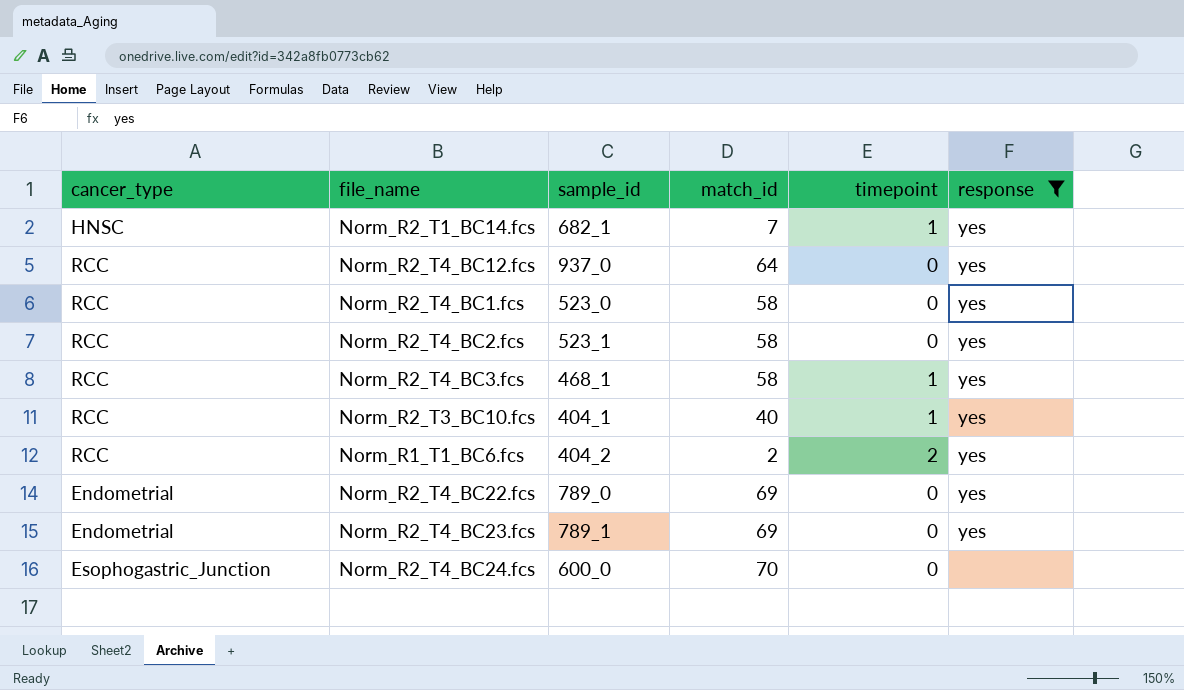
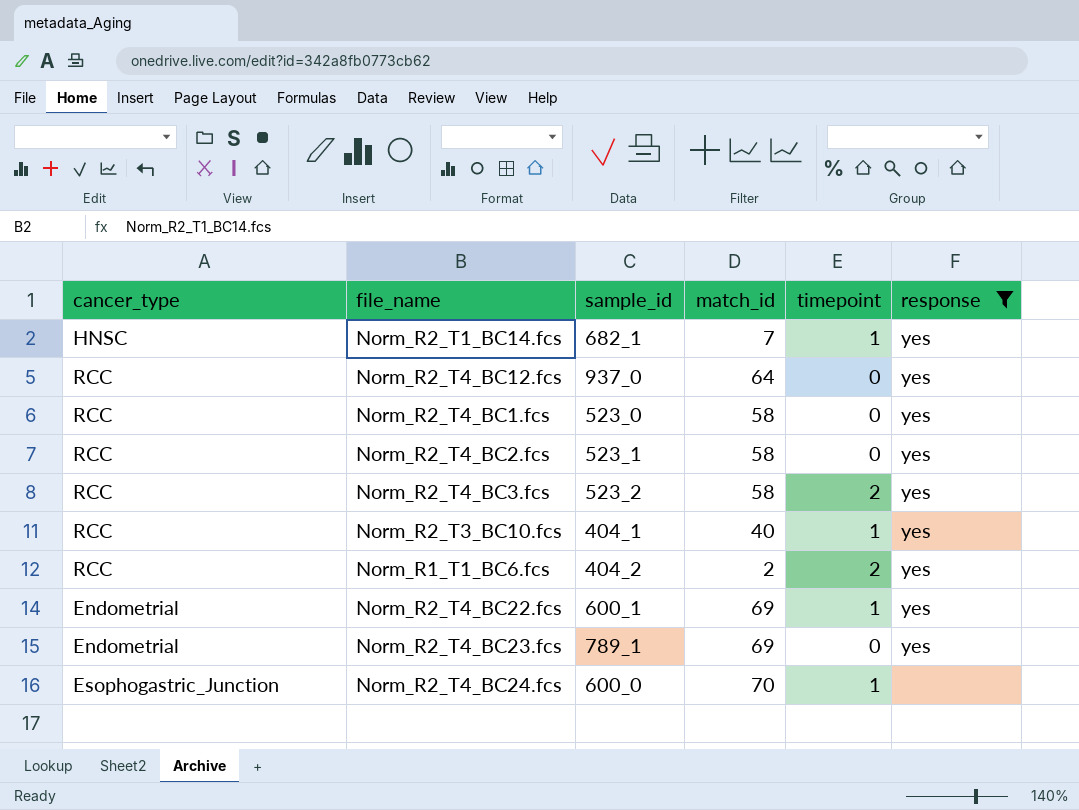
Norm_R2_T4_BC3.fcs | sample_id: 468_1 -> 523_2
Norm_R2_T4_BC3.fcs | timepoint: 1 -> 2
Norm_R2_T4_BC22.fcs | sample_id: 789_0 -> 600_1
Norm_R2_T4_BC22.fcs | timepoint: 0 -> 1
Norm_R2_T4_BC24.fcs | timepoint: 0 -> 1

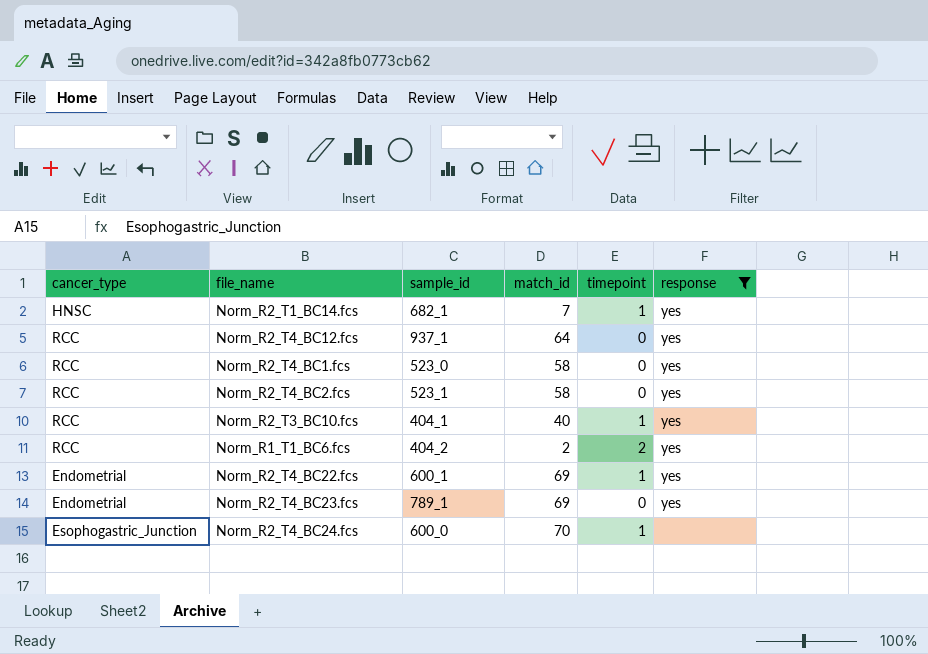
row Norm_R2_T4_BC3.fcs: RCC | 523_2 | 58 | 2 | yes -> none
Norm_R2_T4_BC12.fcs | sample_id: 937_0 -> 937_1

